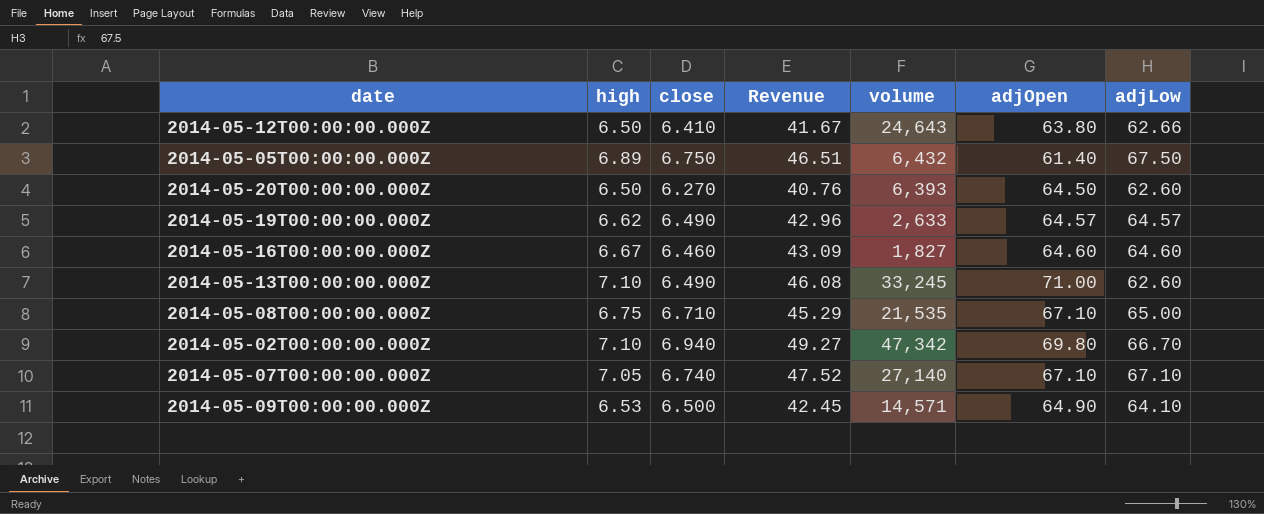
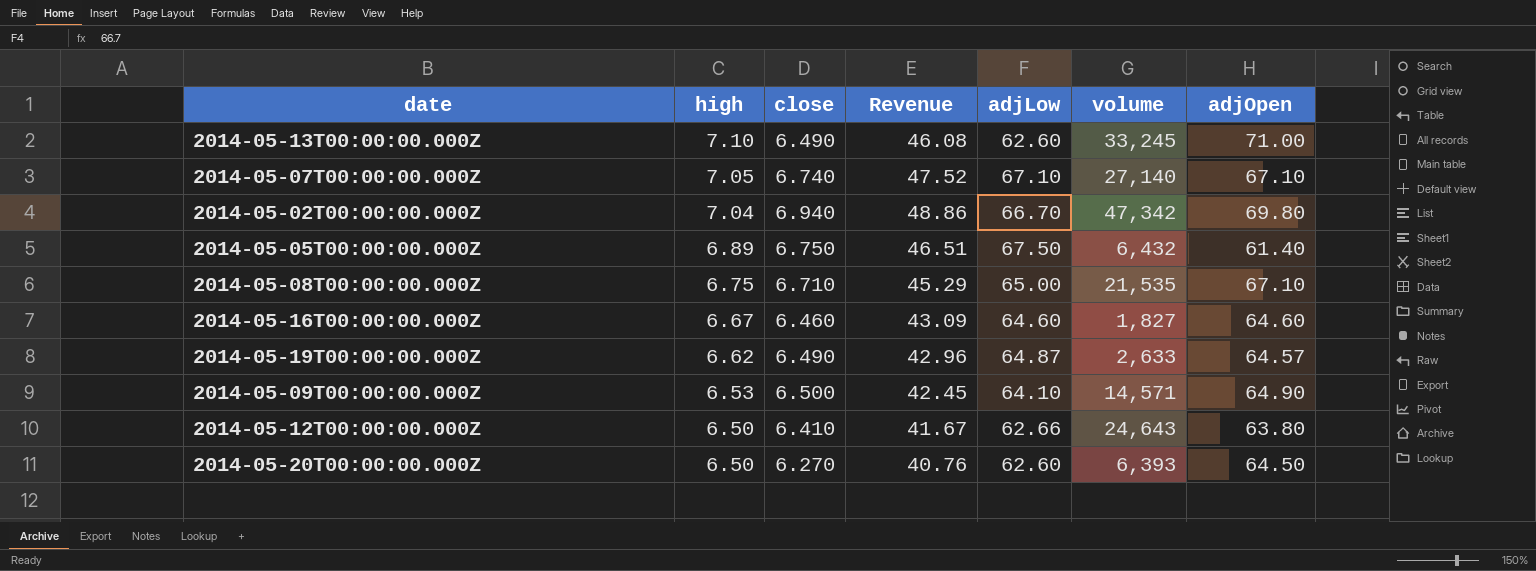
row order: none -> high descending
column adjLow | position: 7 -> 5
2014-05-02T00:00:00.000Z | high: 7.10 -> 7.04
2014-05-02T00:00:00.000Z | Revenue: 49.27 -> 48.86
2014-05-19T00:00:00.000Z | adjLow: 64.57 -> 64.87

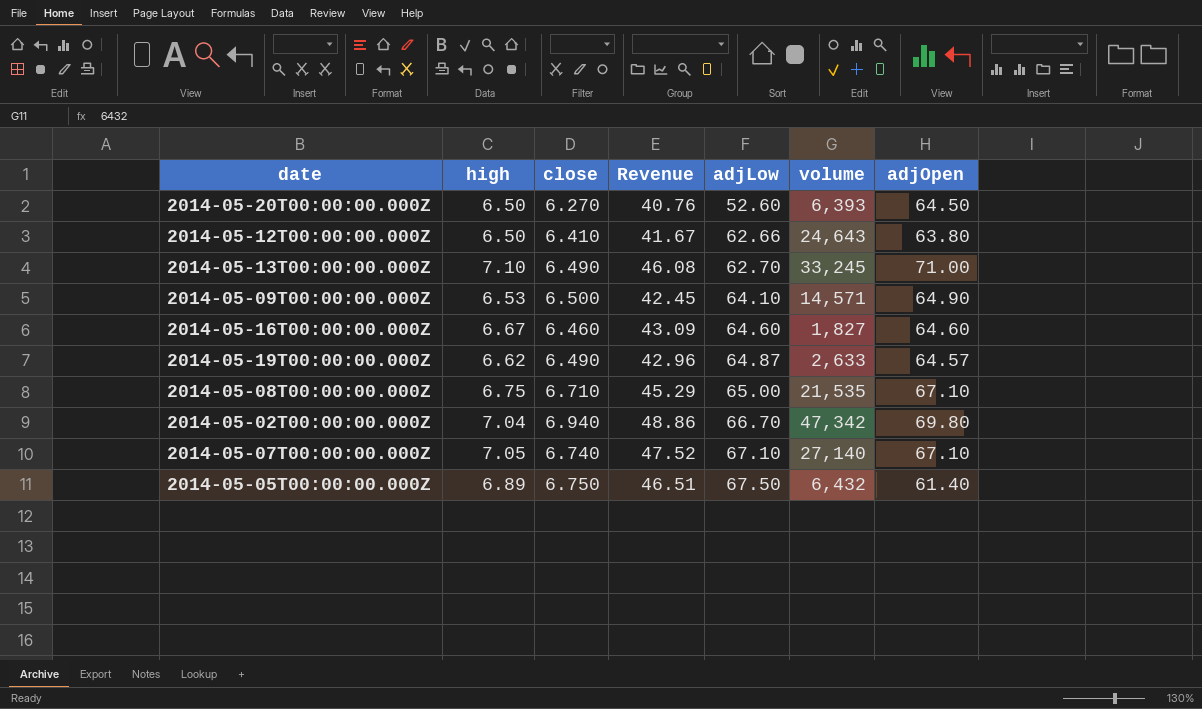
row order: high descending -> adjLow ascending
2014-05-20T00:00:00.000Z | adjLow: 62.60 -> 52.60
2014-05-13T00:00:00.000Z | adjLow: 62.60 -> 62.70

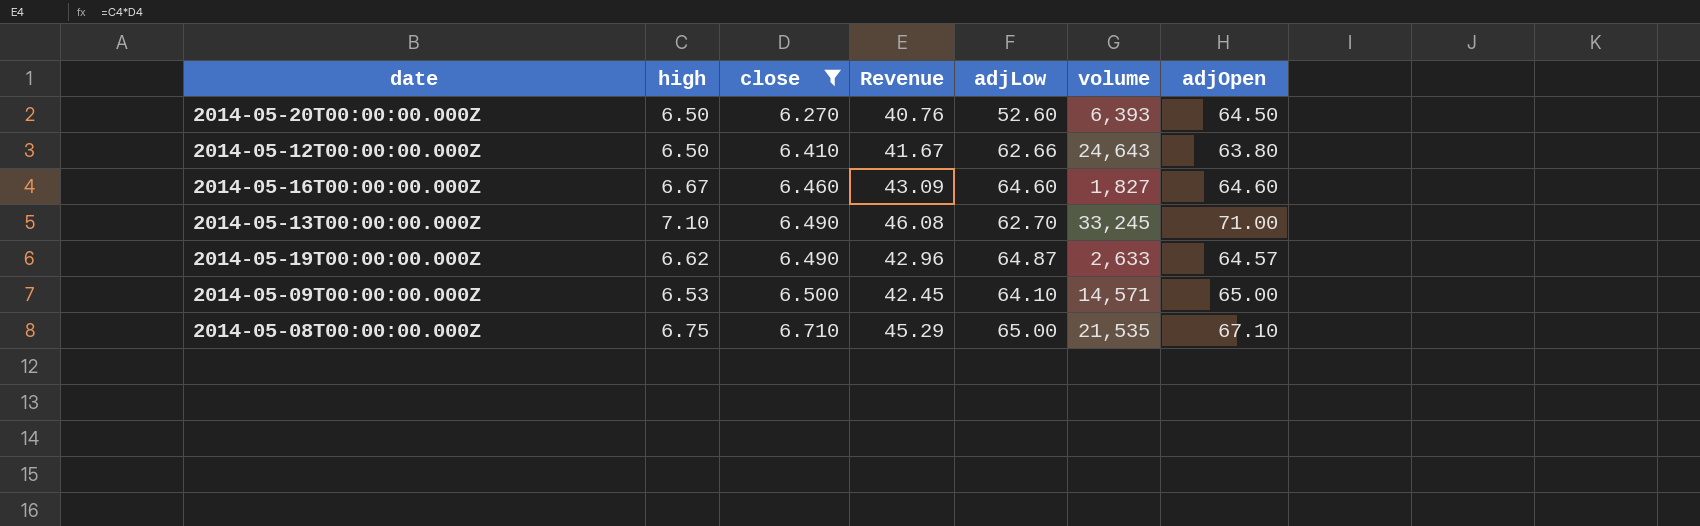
filter: none -> close <= 6.710
row order: adjLow ascending -> close ascending
2014-05-09T00:00:00.000Z | adjOpen: 64.90 -> 65.00

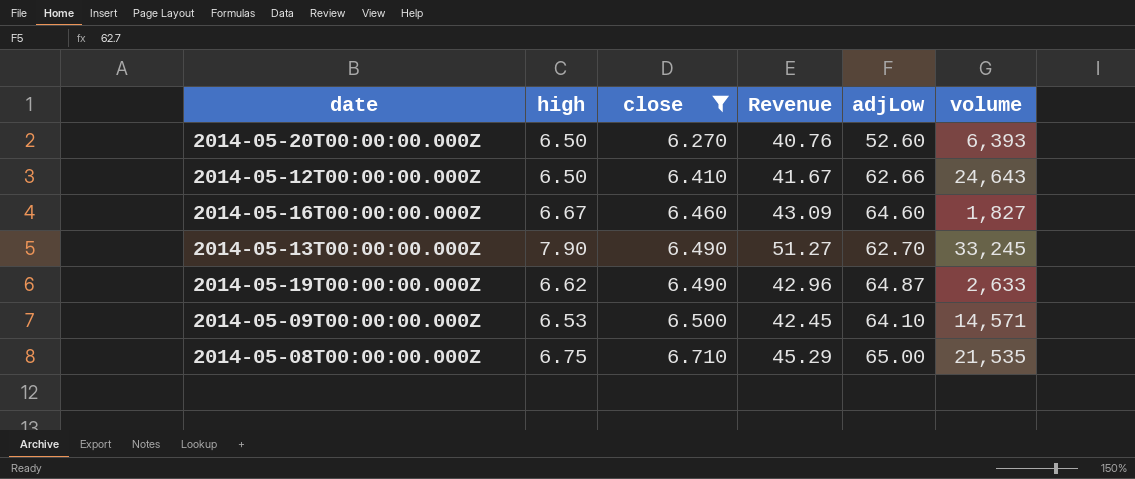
column adjOpen | position: 7 -> none
2014-05-13T00:00:00.000Z | high: 7.10 -> 7.90
2014-05-13T00:00:00.000Z | Revenue: 46.08 -> 51.27

